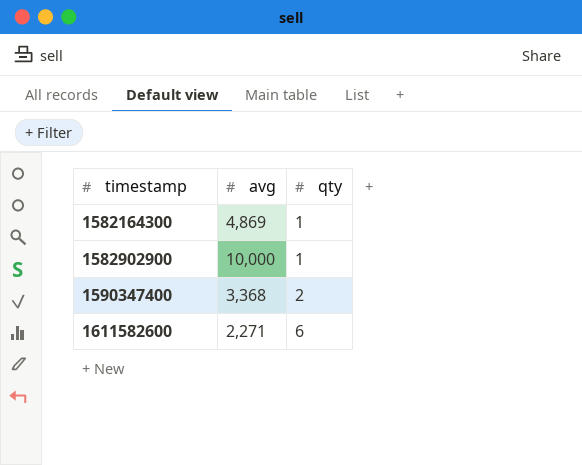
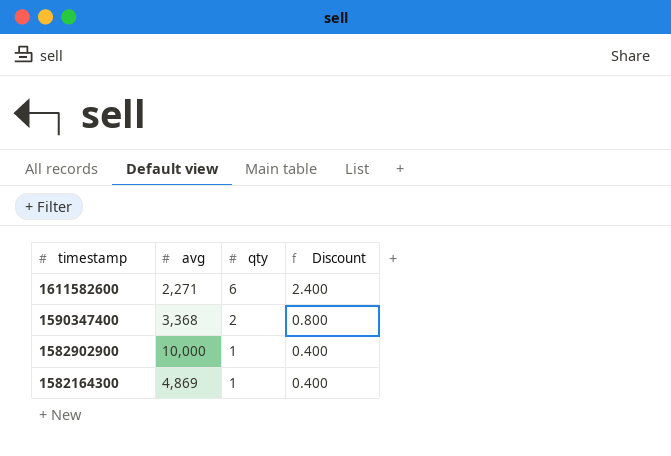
row order: timestamp ascending -> timestamp descending
column Discount | formula: none -> [qty] * 0.4

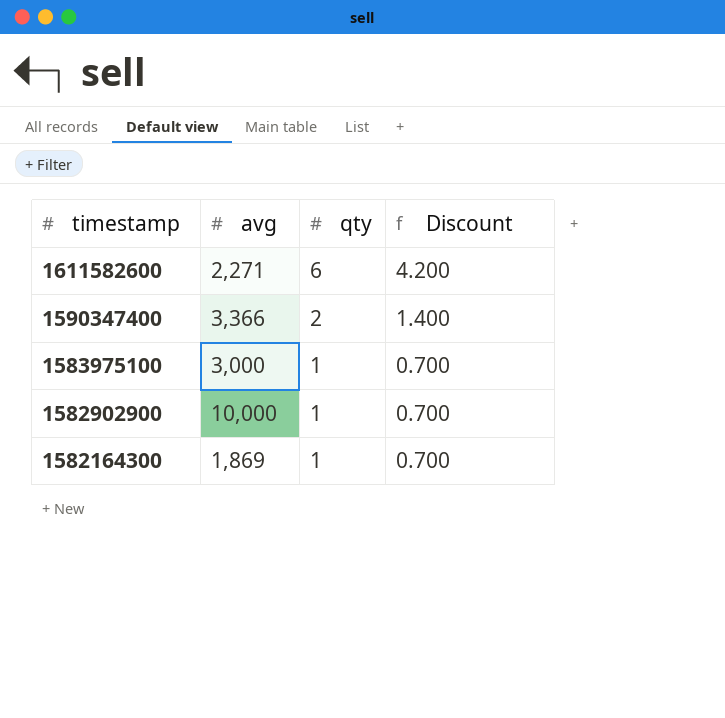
column Discount | formula: [qty] * 0.4 -> [qty] * 0.7
1590347400 | avg: 3,368 -> 3,366
row 1583975100: none -> 3,000 | 1 | 0.700
1582164300 | avg: 4,869 -> 1,869

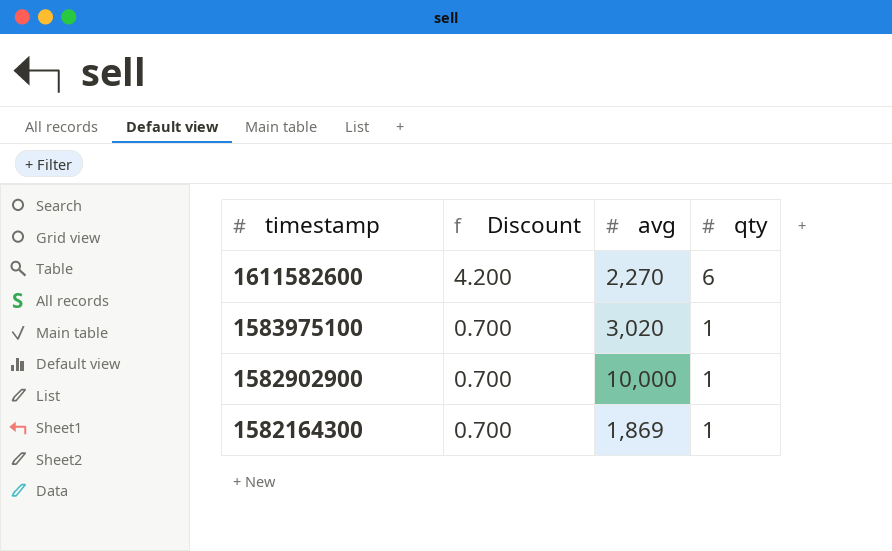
column Discount | position: 4 -> 2
row 1590347400: 3,366 | 2 | 1.400 -> none
1611582600 | avg: 2,271 -> 2,270
1583975100 | avg: 3,000 -> 3,020

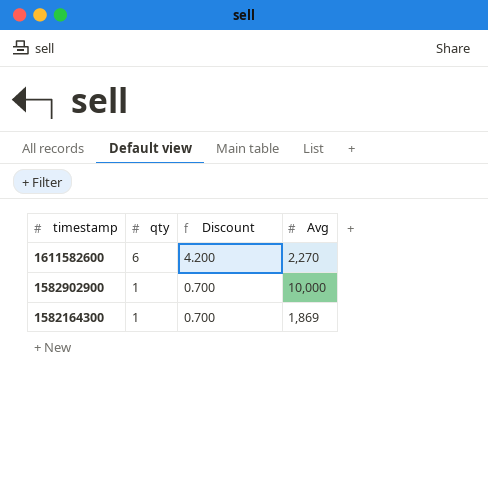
column qty | position: 4 -> 2
column name: avg -> Avg
row 1583975100: 0.700 | 3,020 | 1 -> none

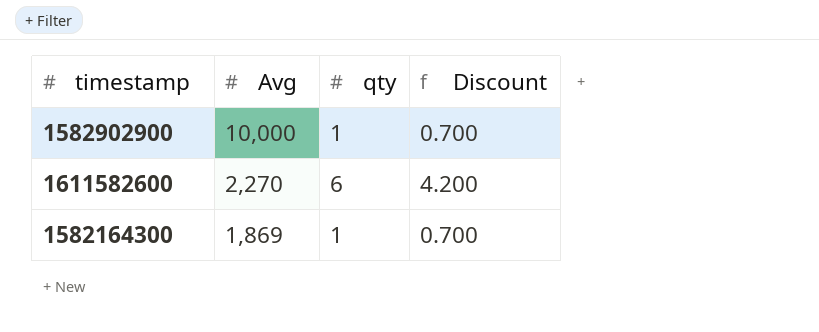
row order: timestamp descending -> Avg descending
column Avg | position: 4 -> 2

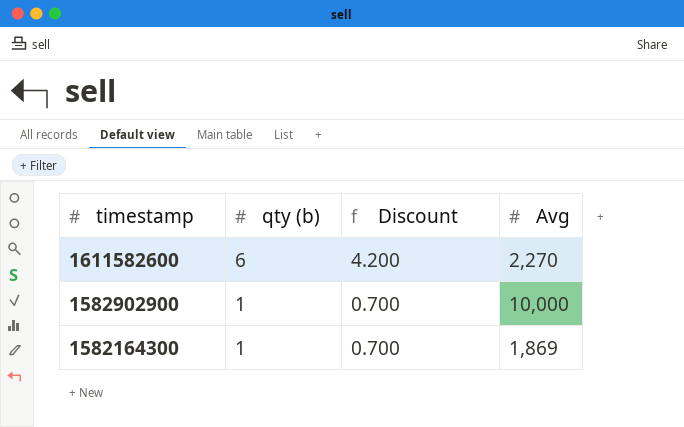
row order: Avg descending -> timestamp descending
column name: qty -> qty (b)
column Avg | position: 2 -> 4

